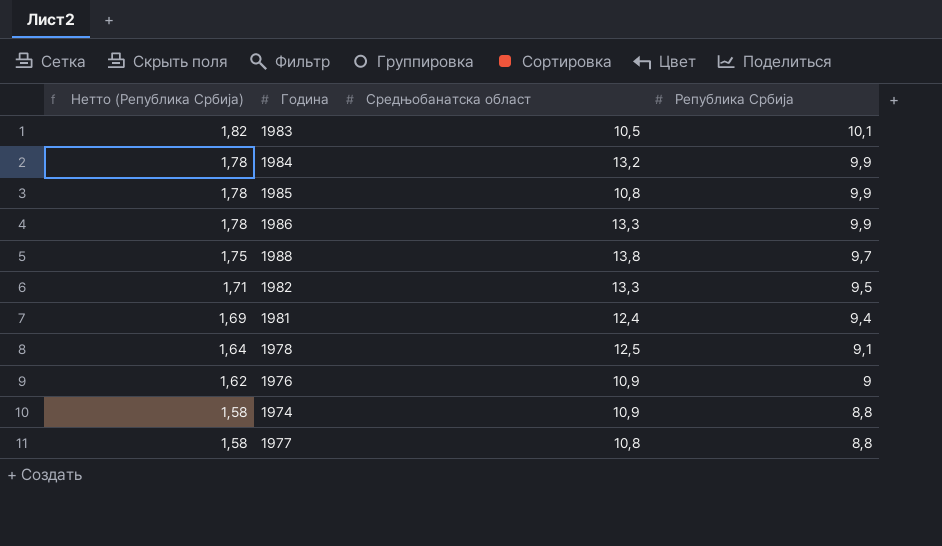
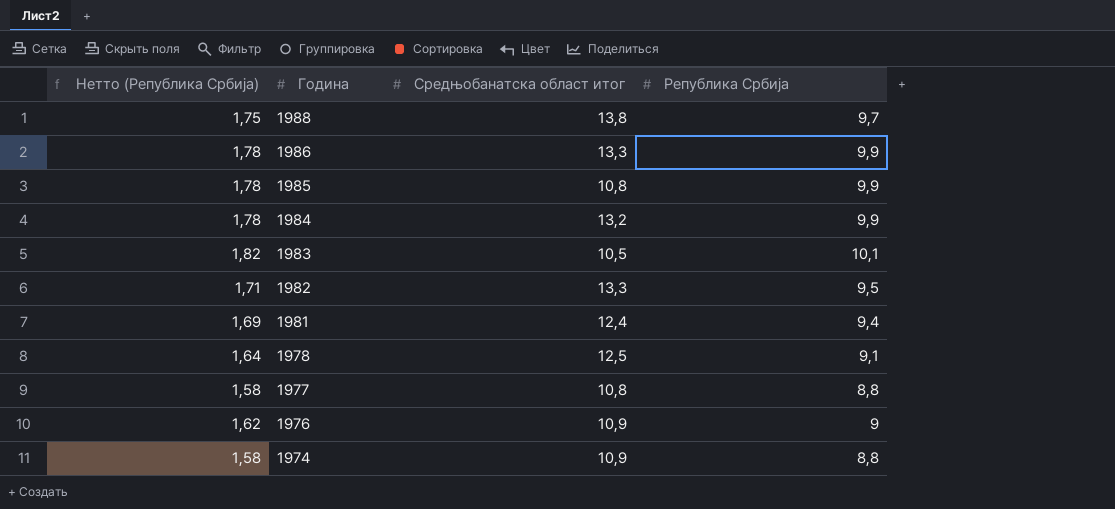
row order: Нетто (Република Србија) descending -> Година descending
column name: Средњобанатска област -> Средњобанатска област итог

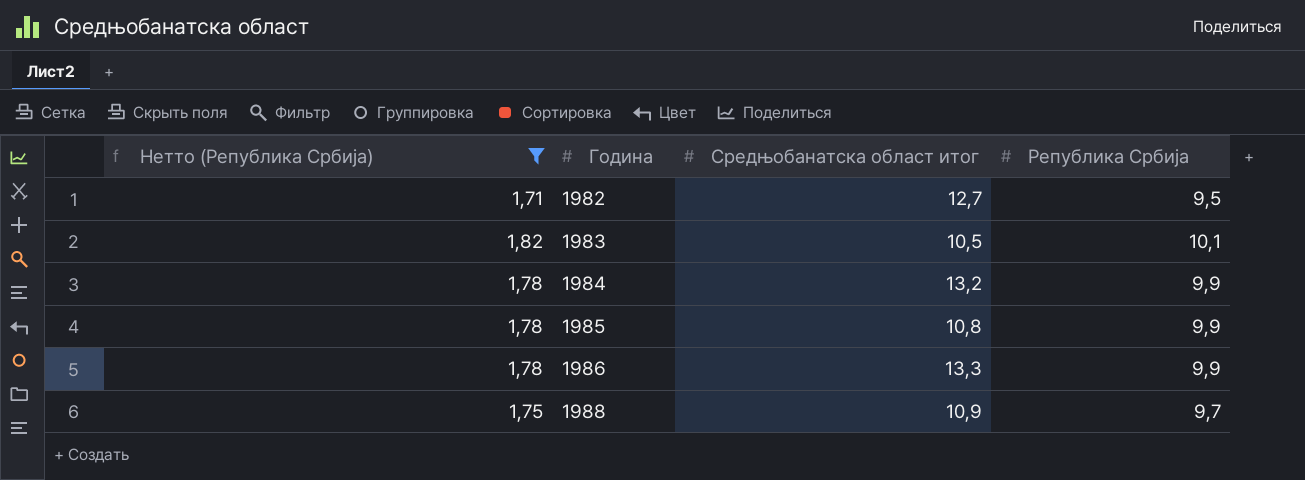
filter: none -> Нетто (Република Србија) >= 1,71
row order: Година descending -> Година ascending
1982 | Средњобанатска област итог: 13,3 -> 12,7
1988 | Средњобанатска област итог: 13,8 -> 10,9

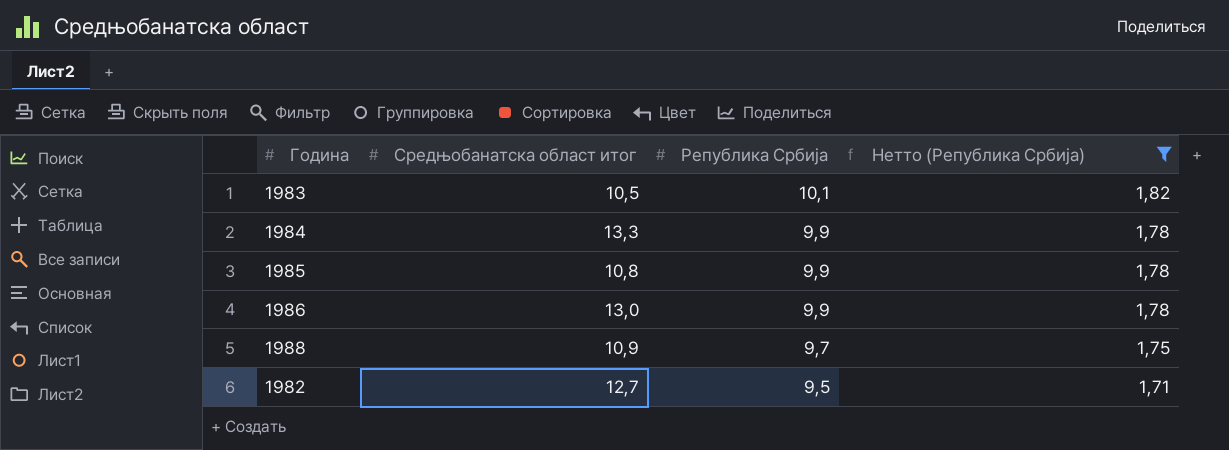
row order: Година ascending -> Република Србија descending
column Нетто (Република Србија) | position: 1 -> 4
1984 | Средњобанатска област итог: 13,2 -> 13,3
1986 | Средњобанатска област итог: 13,3 -> 13,0

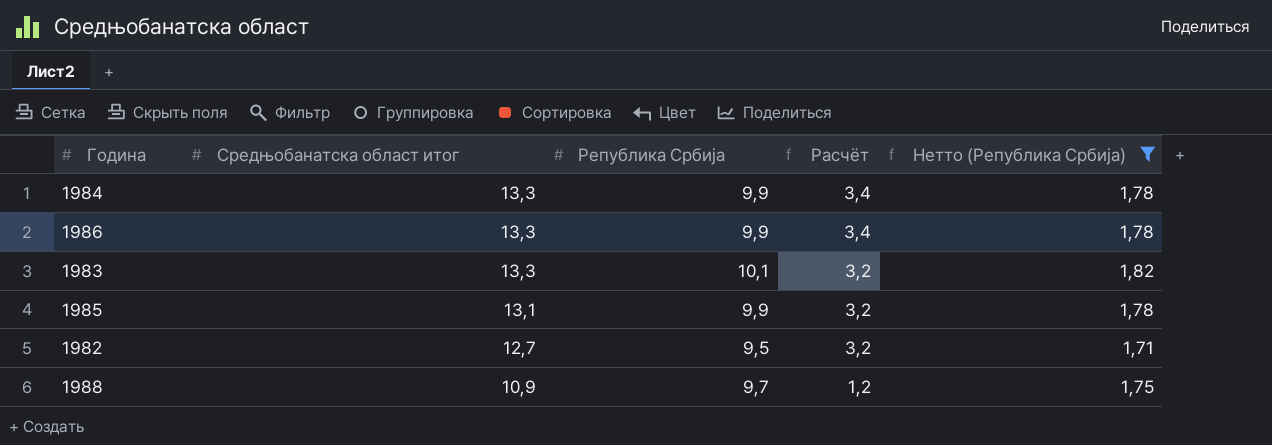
row order: Република Србија descending -> Средњобанатска област итог descending
column Расчёт | formula: none -> [Средњобанатска област итог] - [Република Србија]
1986 | Средњобанатска област итог: 13,0 -> 13,3
1983 | Средњобанатска област итог: 10,5 -> 13,3
1985 | Средњобанатска област итог: 10,8 -> 13,1

